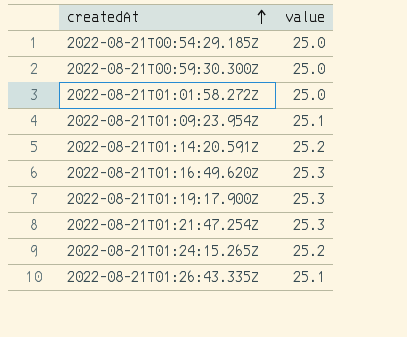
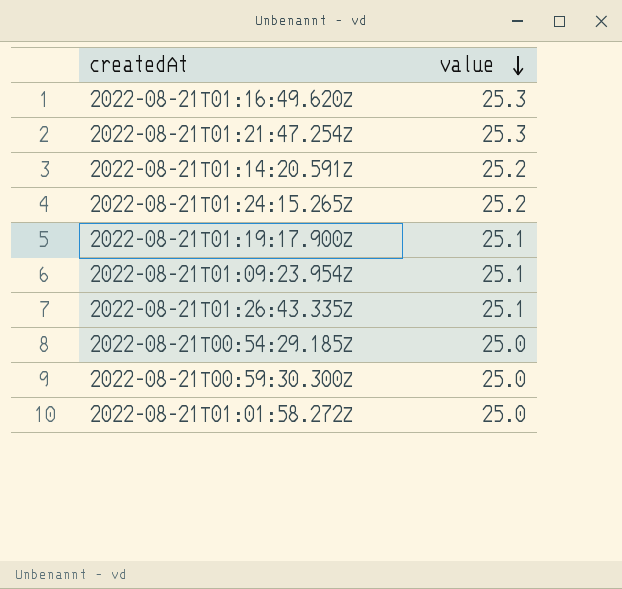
row order: createdAt ascending -> value descending
2022-08-21T01:19:17.900Z | value: 25.3 -> 25.1

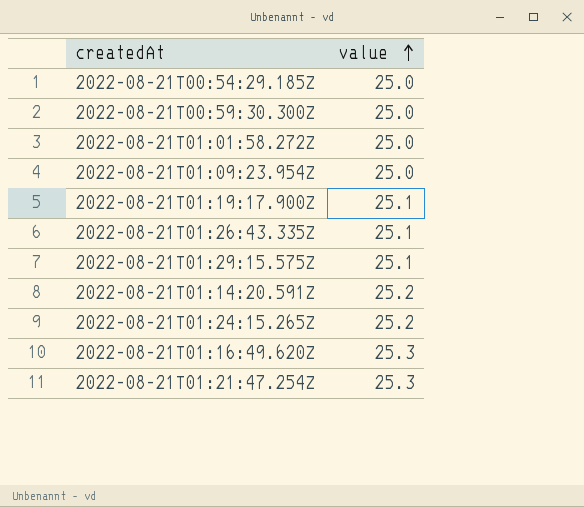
row order: value descending -> value ascending
2022-08-21T01:09:23.954Z | value: 25.1 -> 25.0
row 2022-08-21T01:29:15.575Z: none -> 25.1

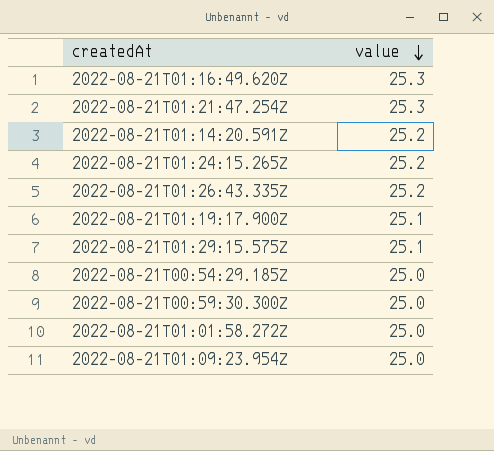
row order: value ascending -> value descending
2022-08-21T01:26:43.335Z | value: 25.1 -> 25.2

